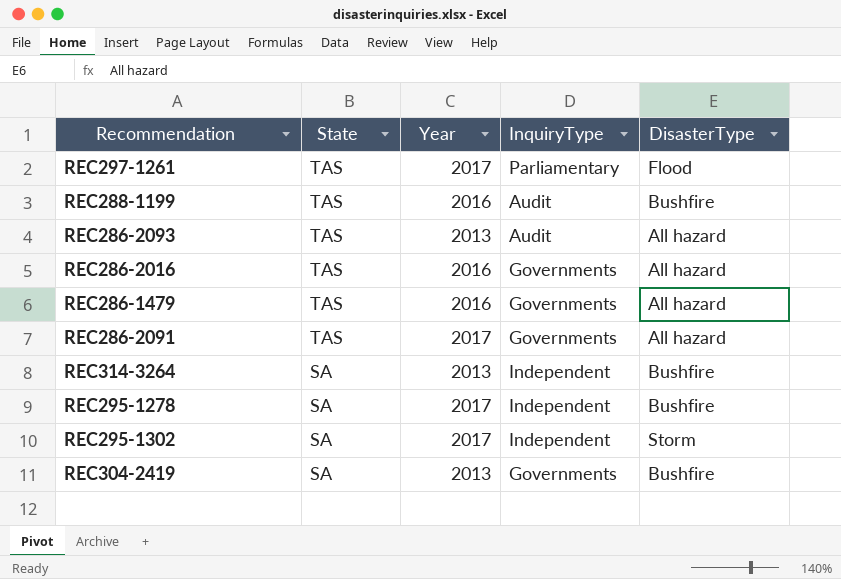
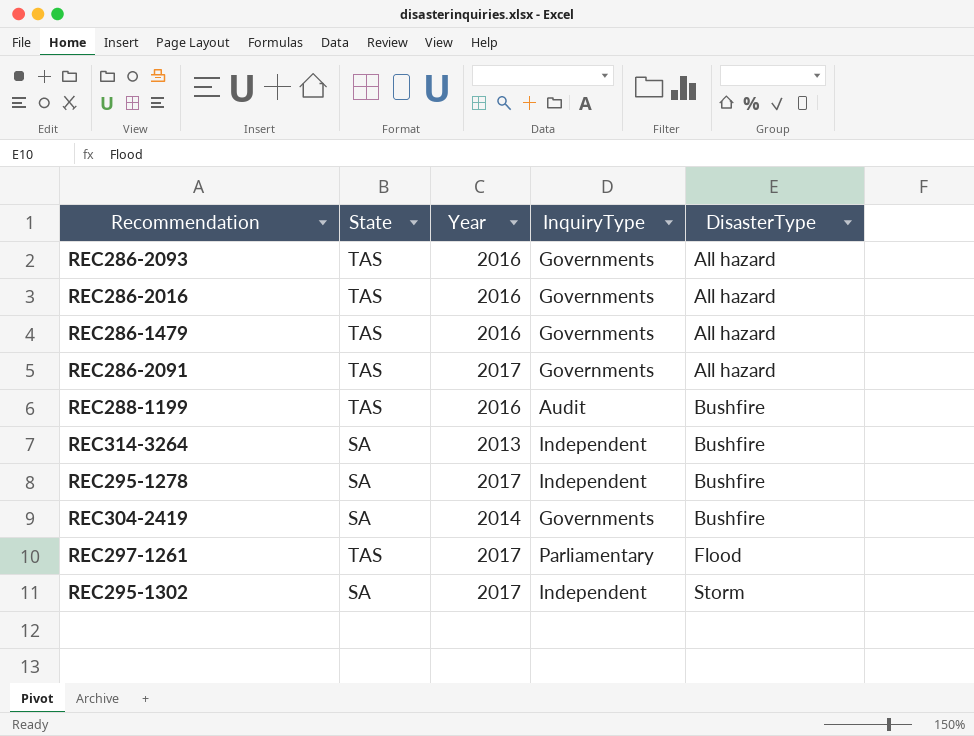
row order: State descending -> DisasterType ascending
REC286-2093 | Year: 2013 -> 2016
REC286-2093 | InquiryType: Audit -> Governments
REC304-2419 | Year: 2013 -> 2014

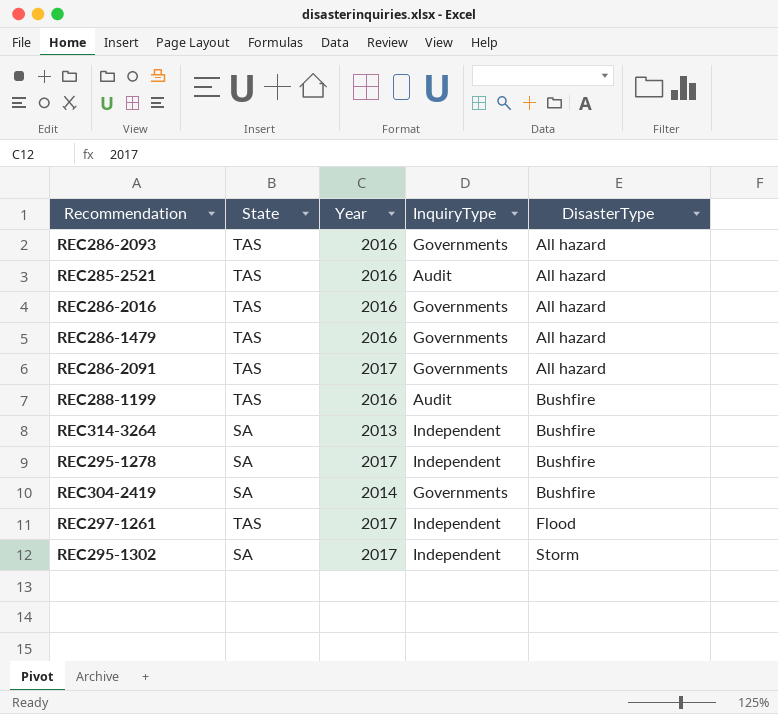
row REC285-2521: none -> TAS | 2016 | Audit | All hazard
REC297-1261 | InquiryType: Parliamentary -> Independent

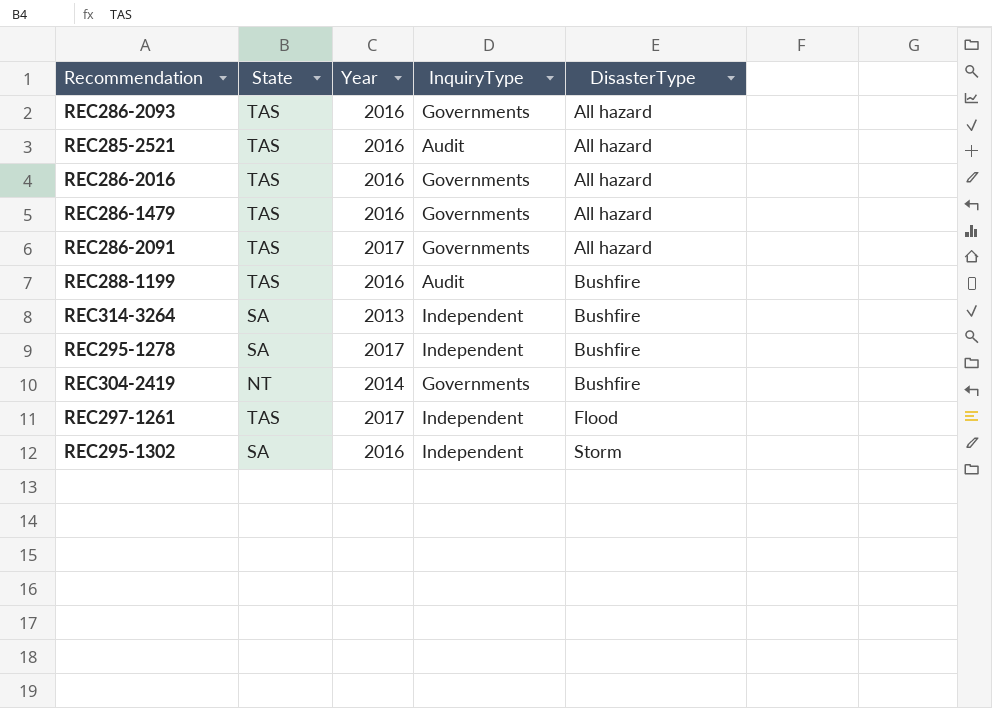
REC304-2419 | State: SA -> NT
REC295-1302 | Year: 2017 -> 2016

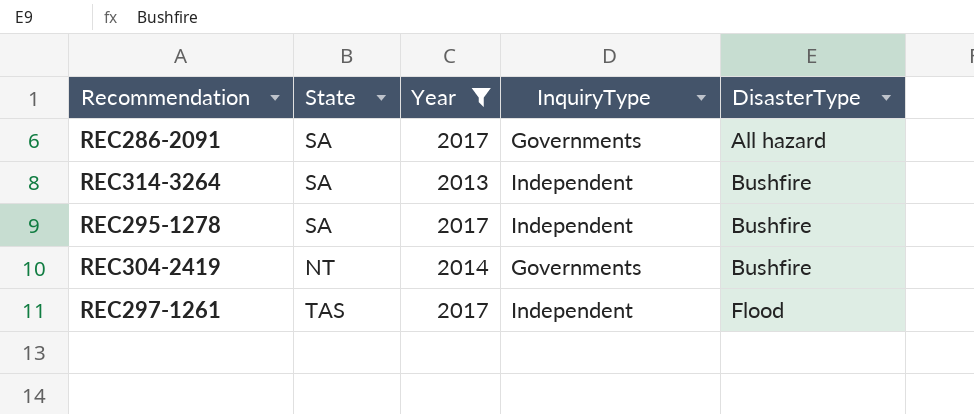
filter: none -> Year != 2016
REC286-2091 | State: TAS -> SA

